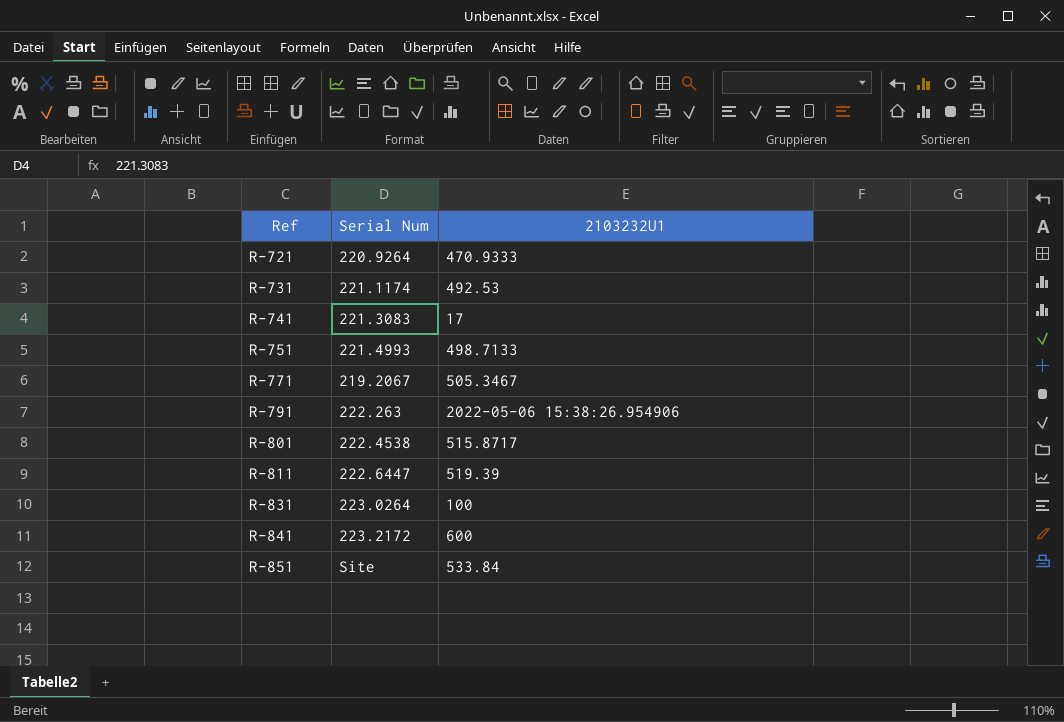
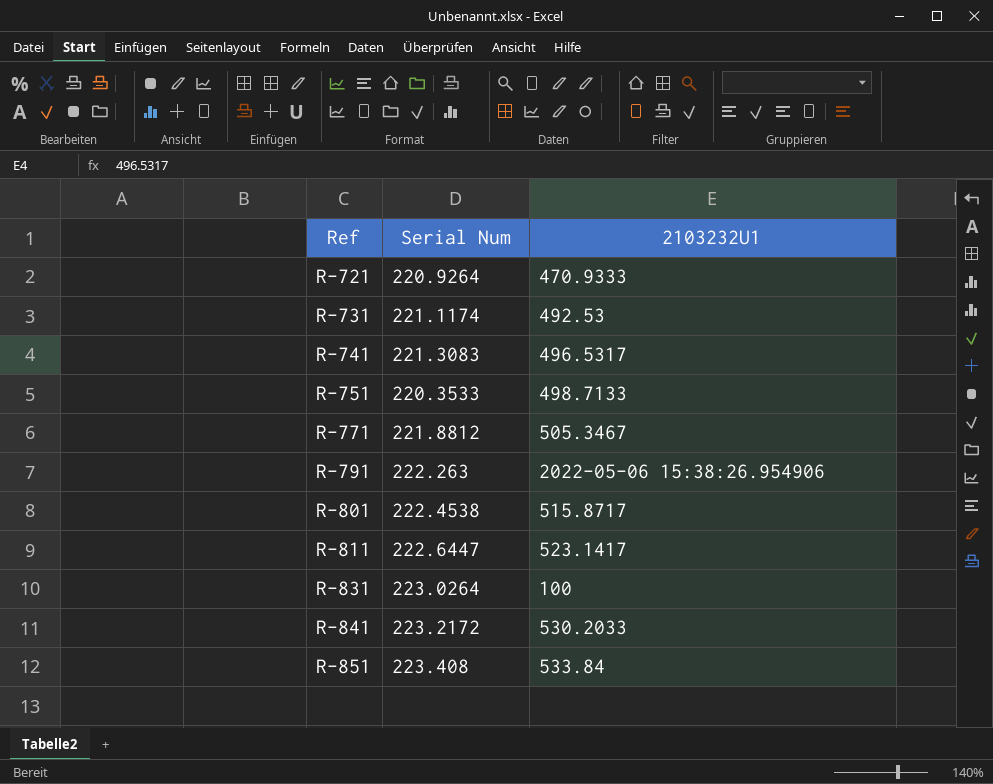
R-741 | 2103232U1: 17 -> 496.5317
R-751 | Serial Num: 221.4993 -> 220.3533
R-771 | Serial Num: 219.2067 -> 221.8812
R-811 | 2103232U1: 519.39 -> 523.1417
R-841 | 2103232U1: 600 -> 530.2033
R-851 | Serial Num: Site -> 223.408

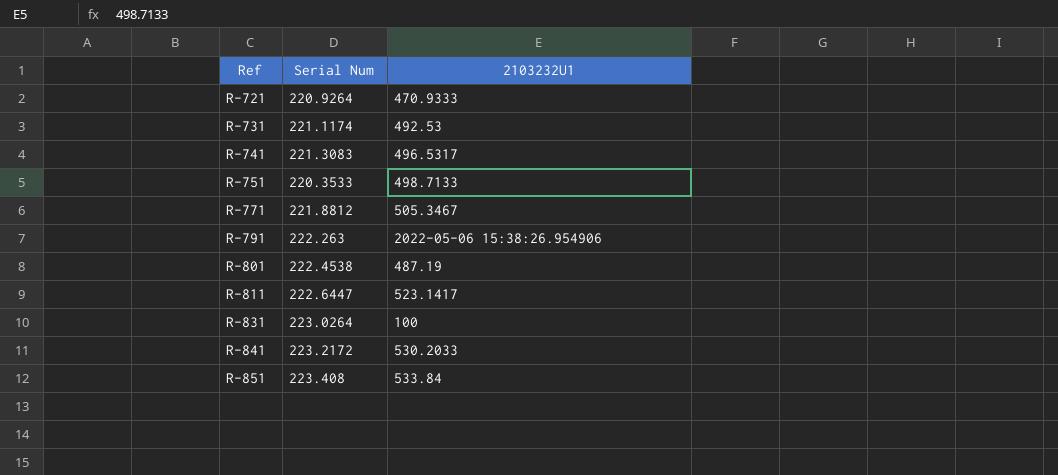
R-801 | 2103232U1: 515.8717 -> 487.19

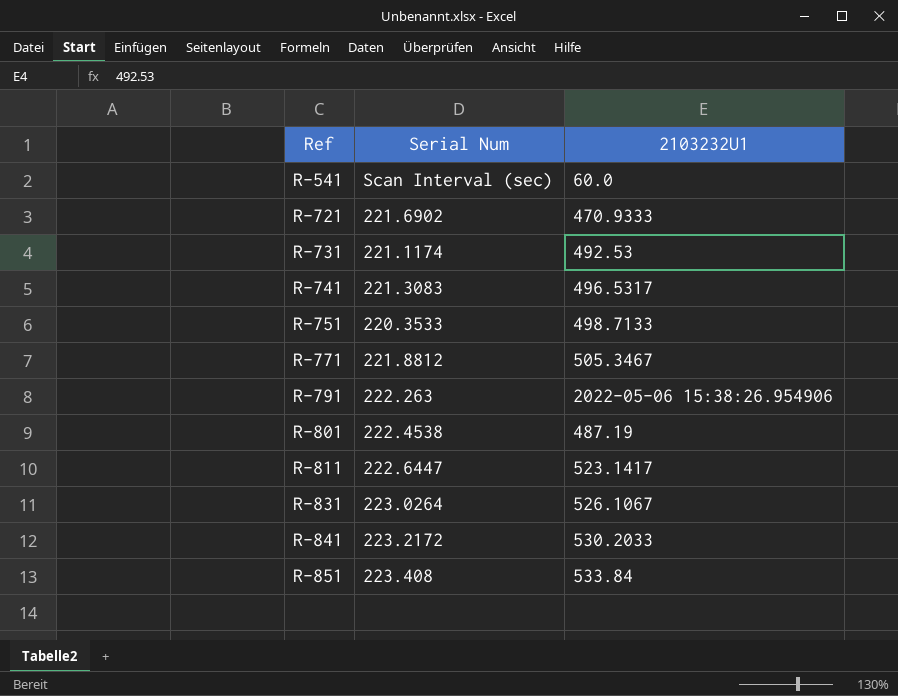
row R-541: none -> Scan Interval (sec) | 60.0
R-721 | Serial Num: 220.9264 -> 221.6902
R-831 | 2103232U1: 100 -> 526.1067

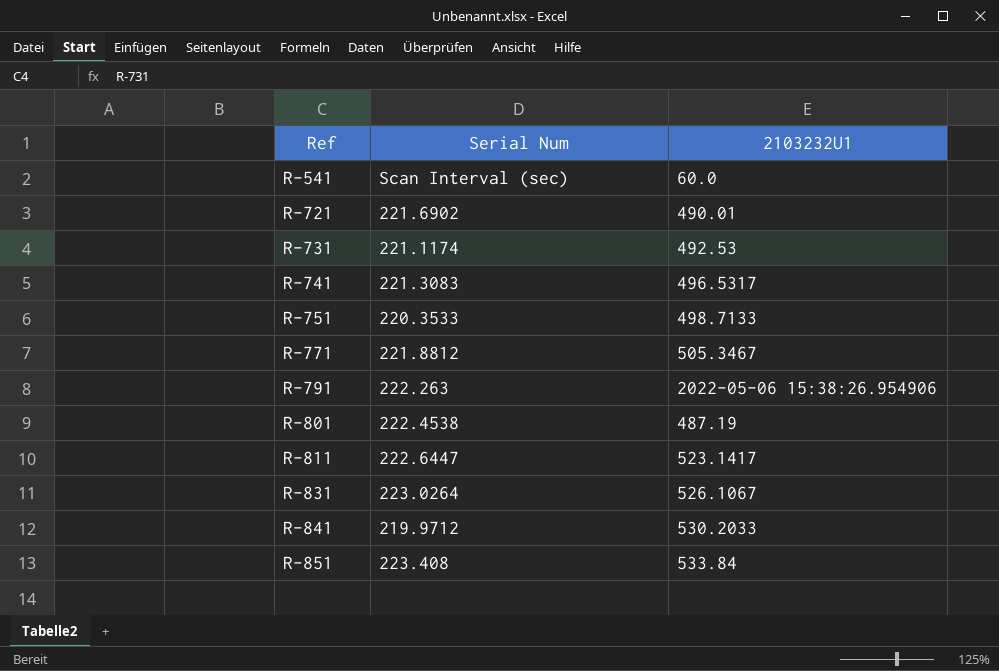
R-721 | 2103232U1: 470.9333 -> 490.01
R-841 | Serial Num: 223.2172 -> 219.9712

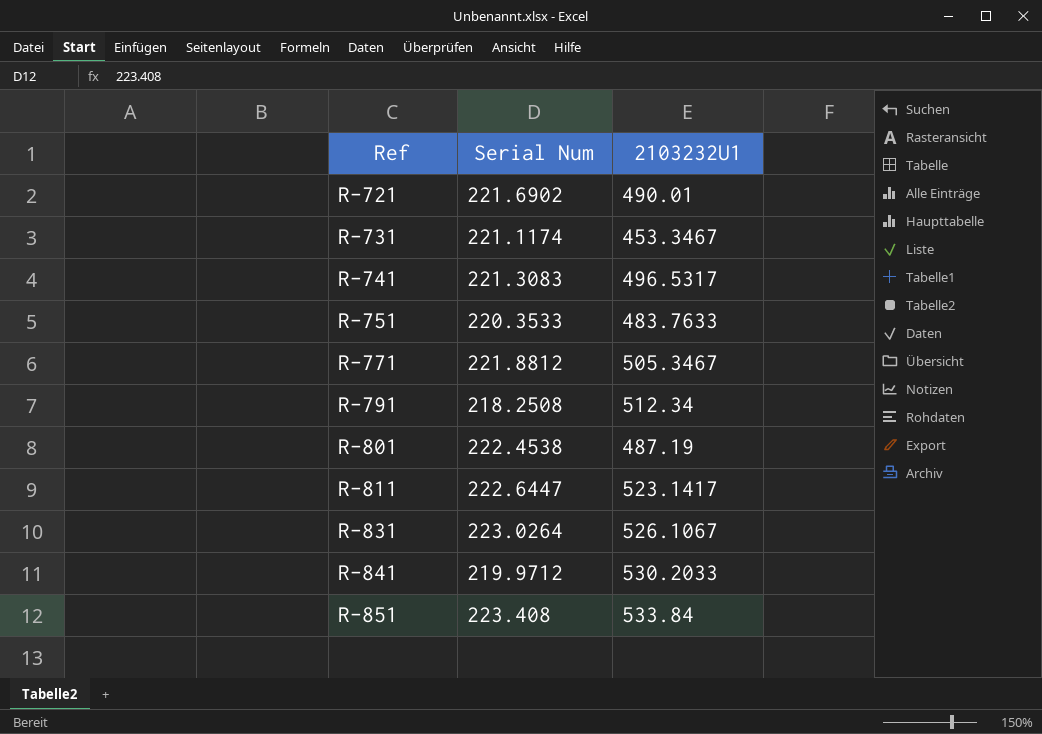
row R-541: Scan Interval (sec) | 60.0 -> none
R-731 | 2103232U1: 492.53 -> 453.3467
R-751 | 2103232U1: 498.7133 -> 483.7633
R-791 | Serial Num: 222.263 -> 218.2508
R-791 | 2103232U1: 2022-05-06 15:38:26.954906 -> 512.34

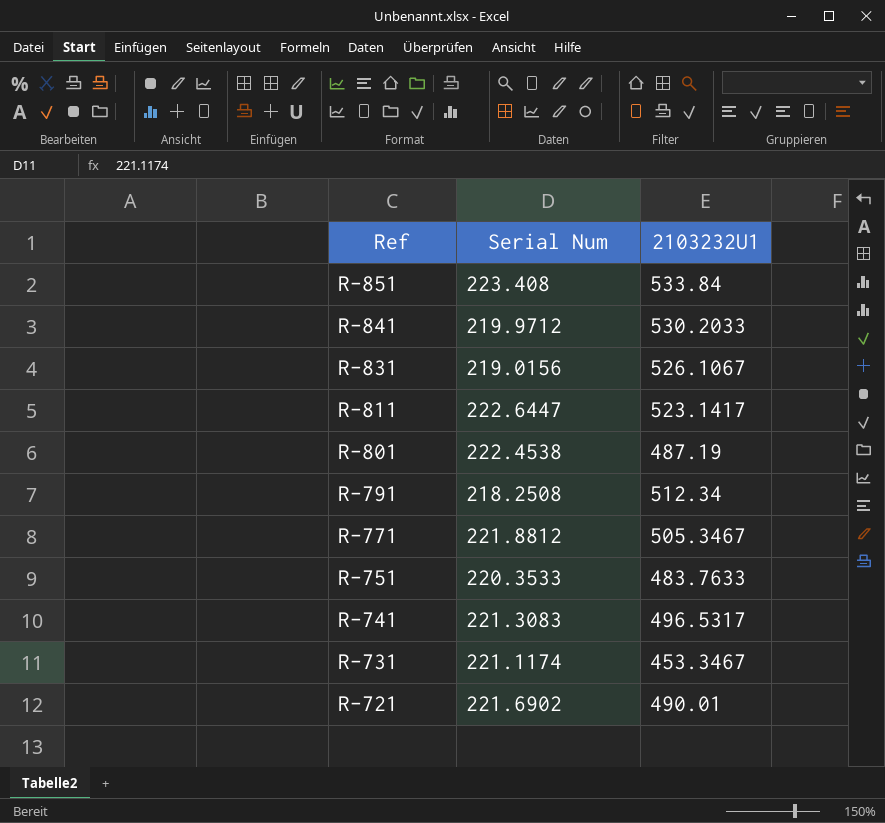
row order: Ref ascending -> Ref descending
R-831 | Serial Num: 223.0264 -> 219.0156

